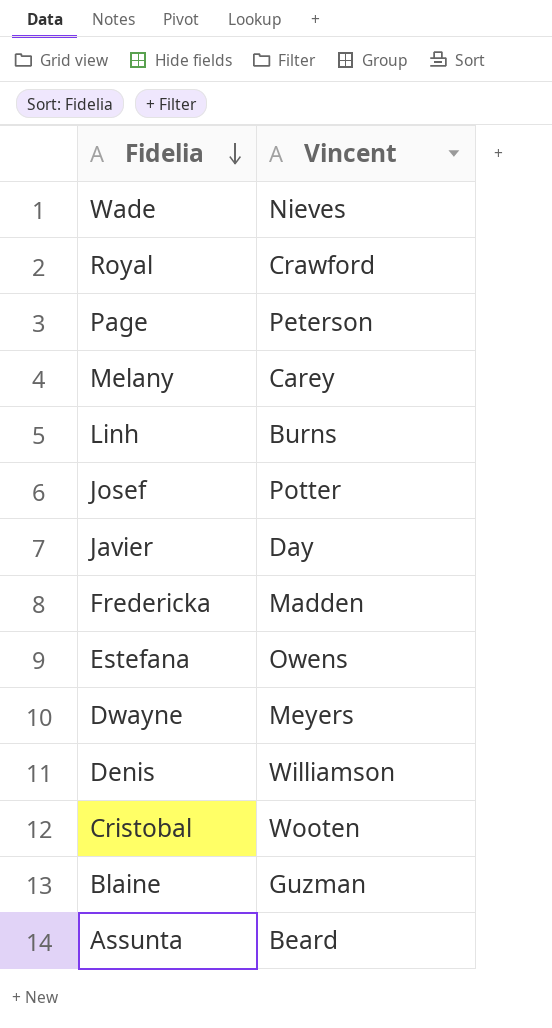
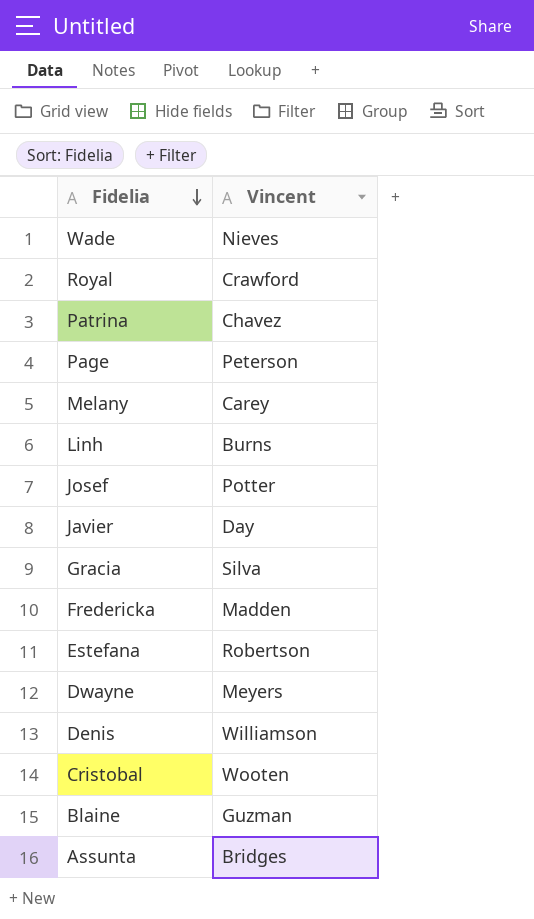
row Patrina: none -> Chavez
row Gracia: none -> Silva
Estefana | Vincent: Owens -> Robertson
Assunta | Vincent: Beard -> Bridges

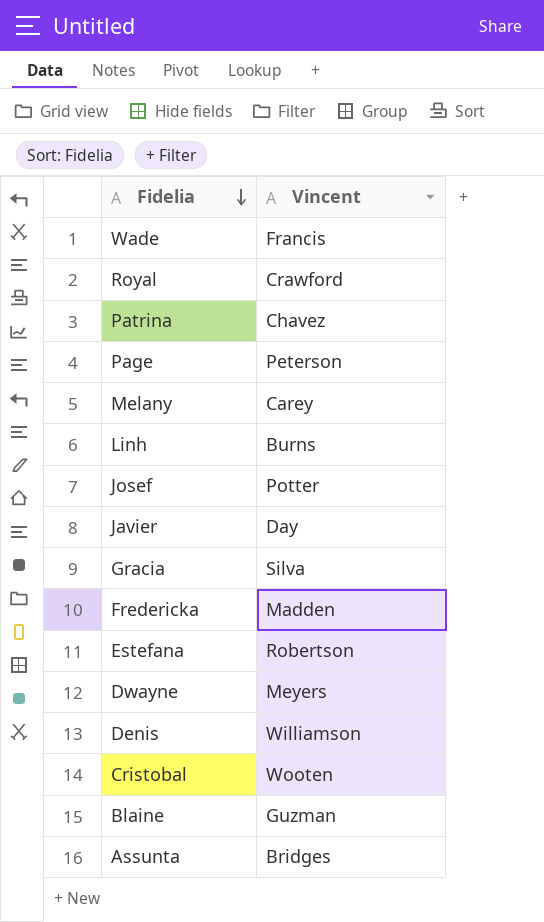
Wade | Vincent: Nieves -> Francis

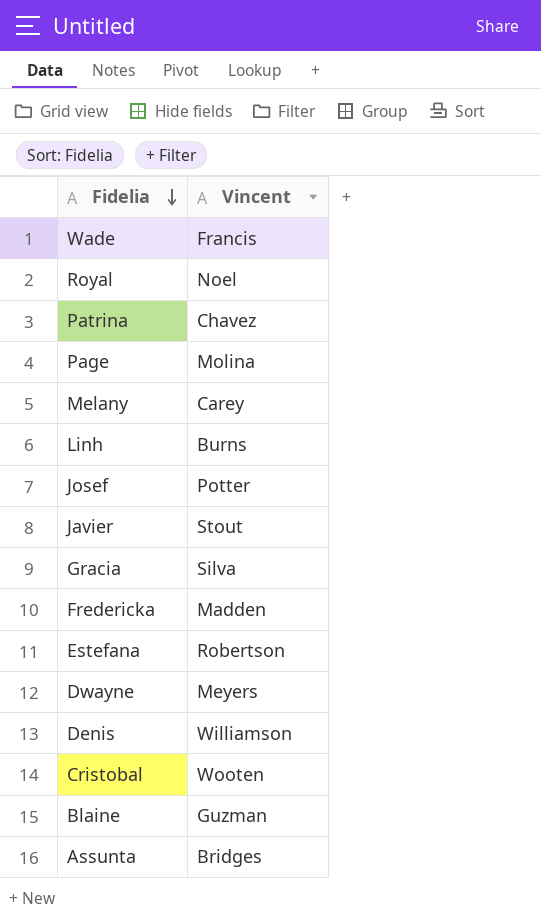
Royal | Vincent: Crawford -> Noel
Page | Vincent: Peterson -> Molina
Javier | Vincent: Day -> Stout

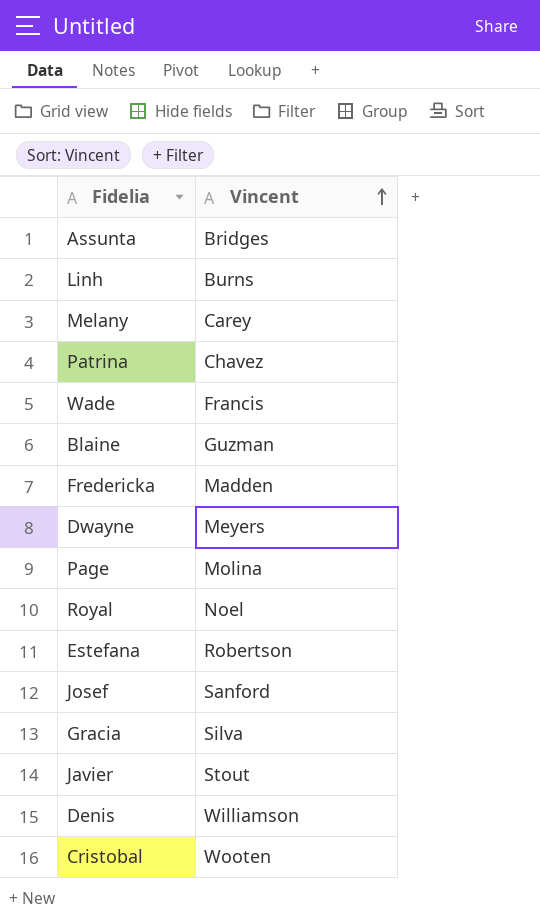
row order: Fidelia descending -> Vincent ascending
Josef | Vincent: Potter -> Sanford

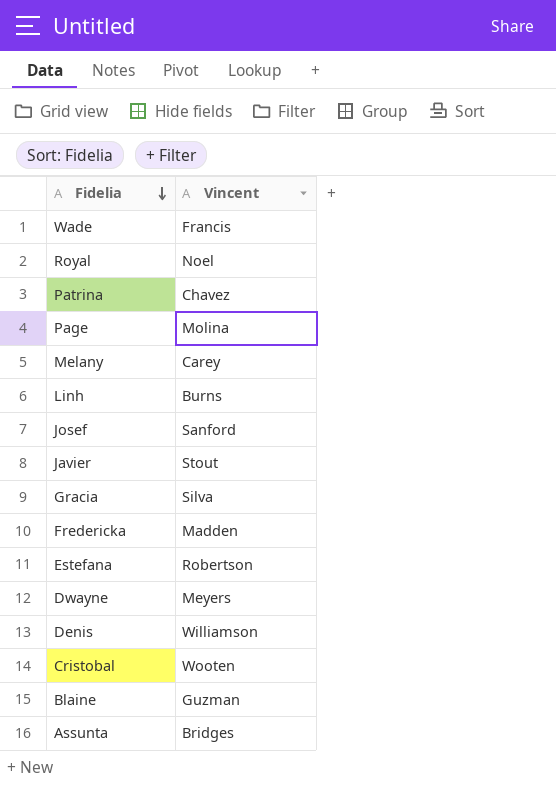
row order: Vincent ascending -> Fidelia descending

